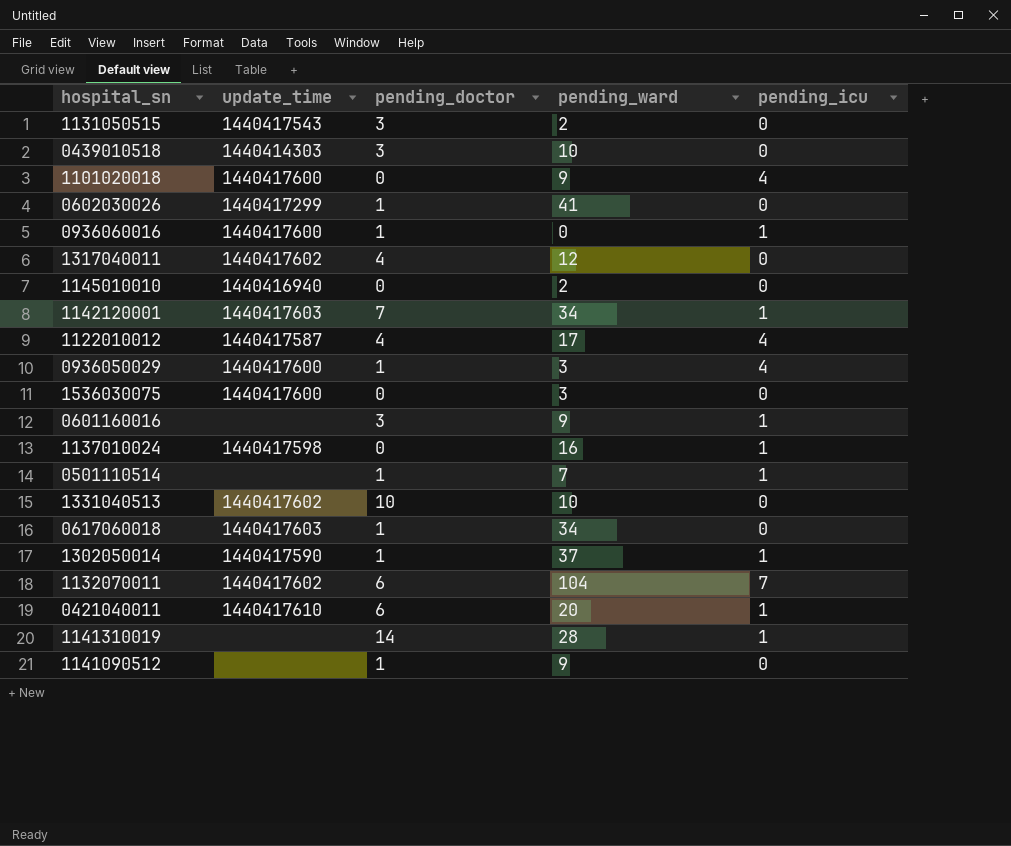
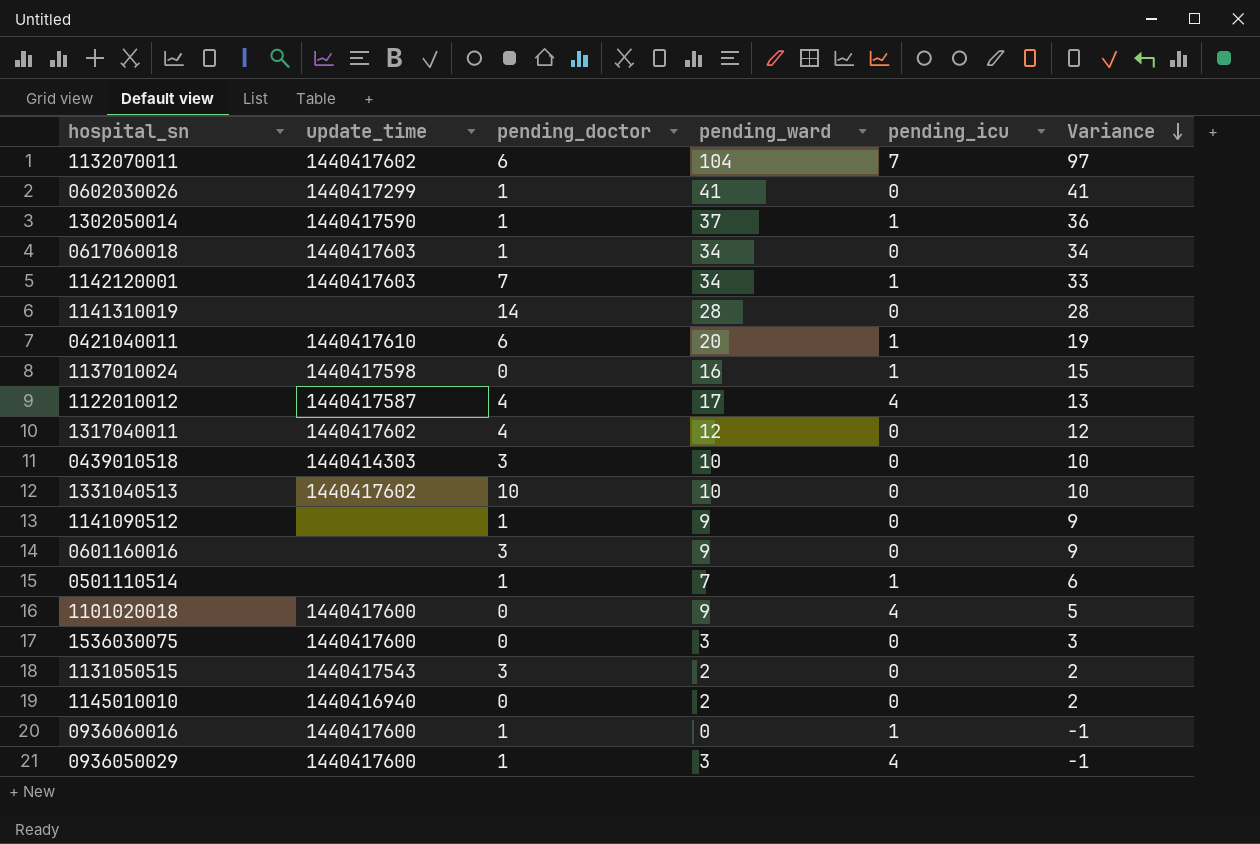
row order: none -> Variance descending
column Variance | formula: none -> [pending_ward] - [pending_icu]
1141310019 | pending_icu: 1 -> 0
0601160016 | pending_icu: 1 -> 0

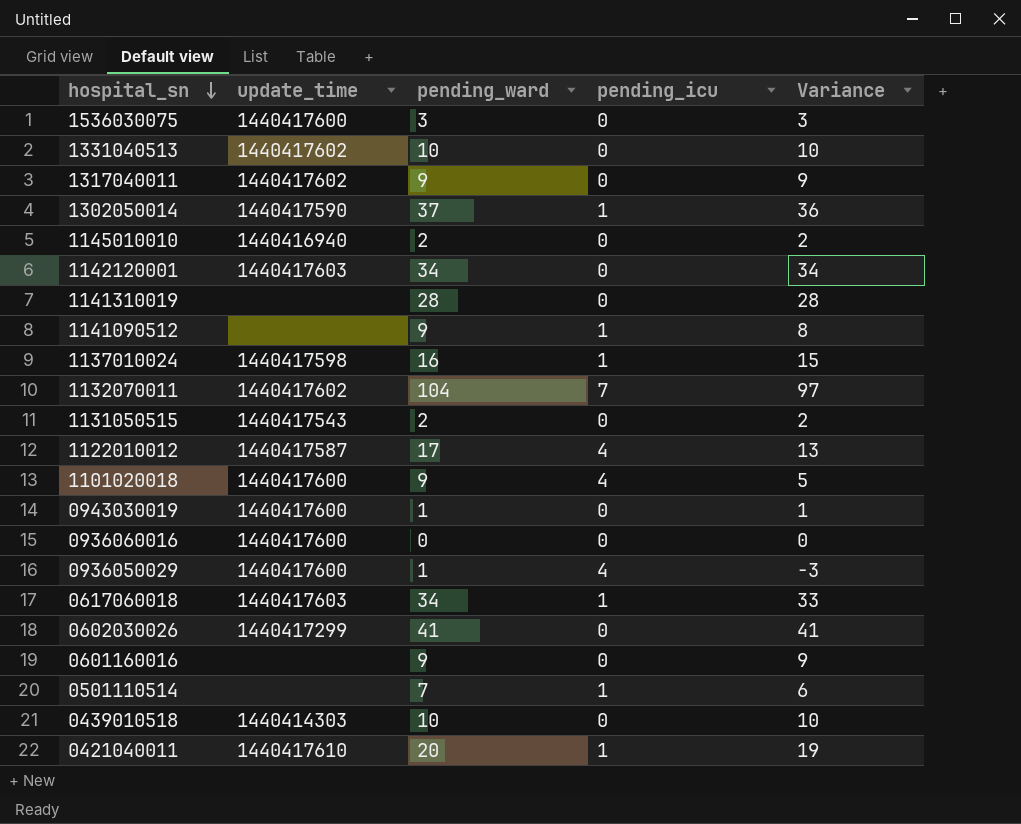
row order: Variance descending -> hospital_sn descending
column pending_doctor | position: 3 -> none
1317040011 | pending_ward: 12 -> 9
1317040011 | Variance: 12 -> 9
1142120001 | pending_icu: 1 -> 0
1142120001 | Variance: 33 -> 34
1141090512 | pending_icu: 0 -> 1
1141090512 | Variance: 9 -> 8
row 0943030019: none -> 1440417600 | 1 | 0 | 1
0936060016 | pending_icu: 1 -> 0
0936060016 | Variance: -1 -> 0
0936050029 | pending_ward: 3 -> 1
0936050029 | Variance: -1 -> -3
0617060018 | pending_icu: 0 -> 1
0617060018 | Variance: 34 -> 33

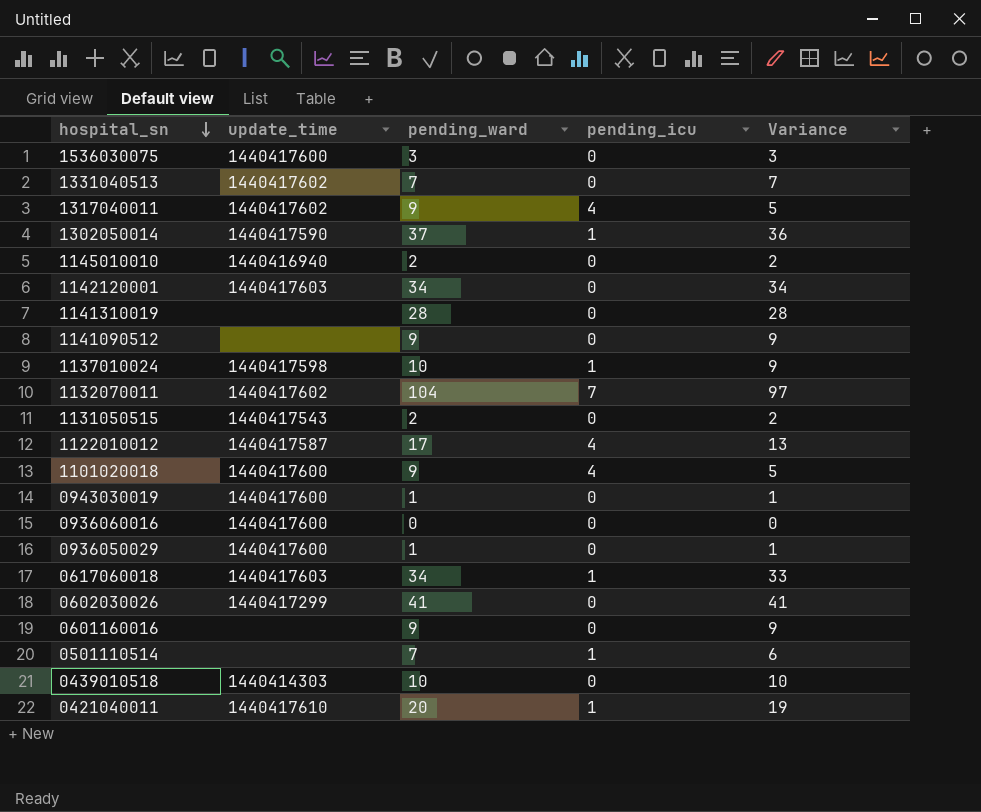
1331040513 | pending_ward: 10 -> 7
1331040513 | Variance: 10 -> 7
1317040011 | pending_icu: 0 -> 4
1317040011 | Variance: 9 -> 5
1141090512 | pending_icu: 1 -> 0
1141090512 | Variance: 8 -> 9
1137010024 | pending_ward: 16 -> 10
1137010024 | Variance: 15 -> 9
0936050029 | pending_icu: 4 -> 0
0936050029 | Variance: -3 -> 1

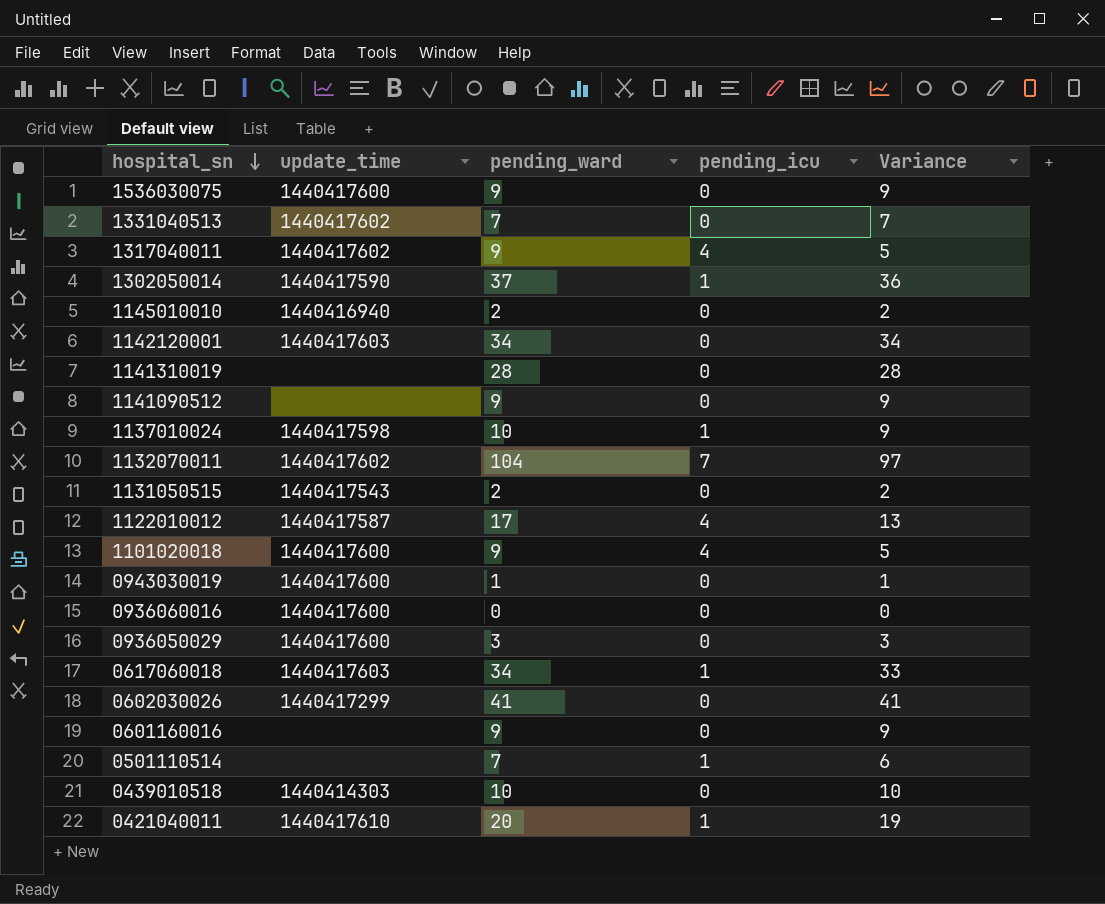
1536030075 | pending_ward: 3 -> 9
1536030075 | Variance: 3 -> 9
0936050029 | pending_ward: 1 -> 3
0936050029 | Variance: 1 -> 3

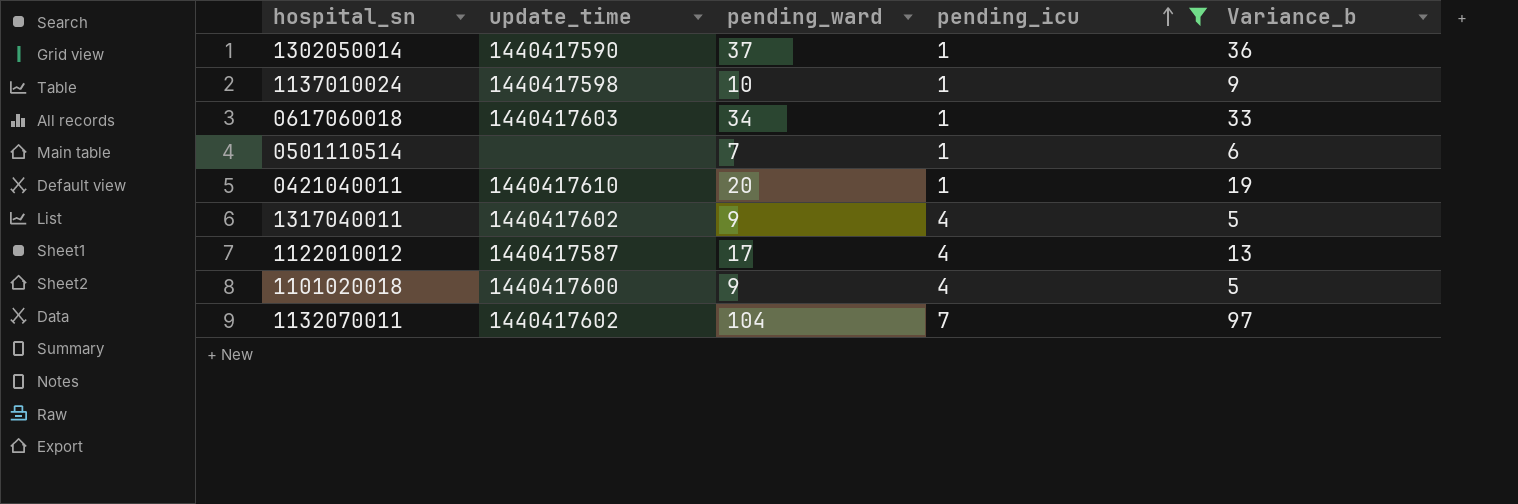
filter: none -> pending_icu != 0
row order: hospital_sn descending -> pending_icu ascending
column name: Variance -> Variance_b

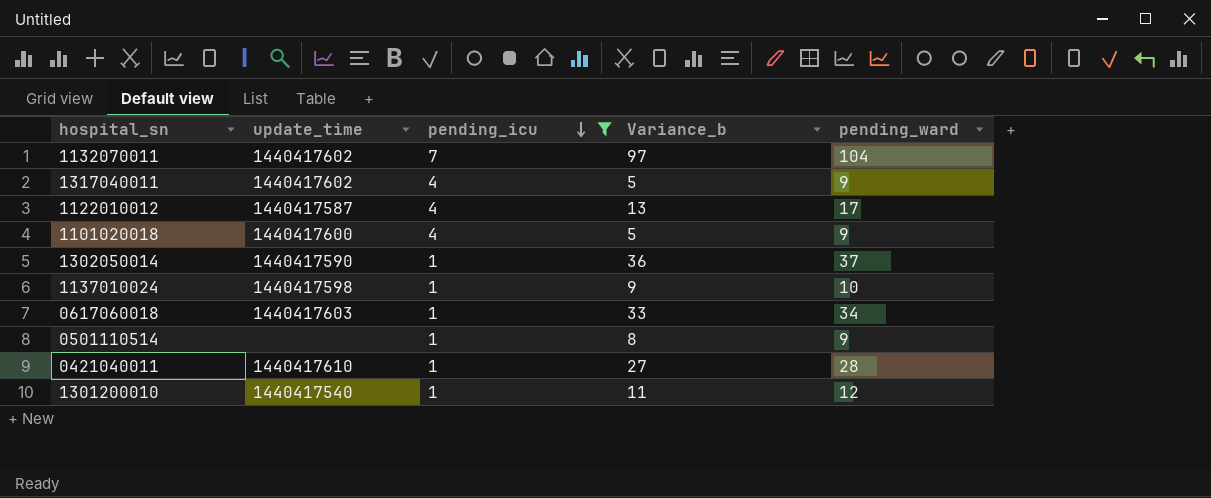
row order: pending_icu ascending -> pending_icu descending
column pending_ward | position: 3 -> 5
0501110514 | Variance_b: 6 -> 8
0501110514 | pending_ward: 7 -> 9
0421040011 | Variance_b: 19 -> 27
0421040011 | pending_ward: 20 -> 28
row 1301200010: none -> 1440417540 | 1 | 11 | 12

